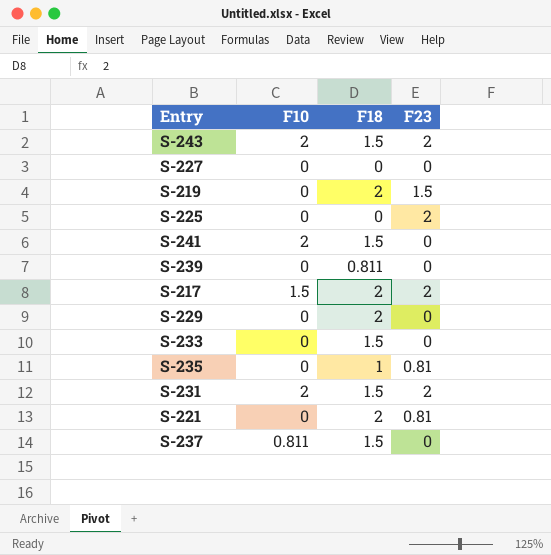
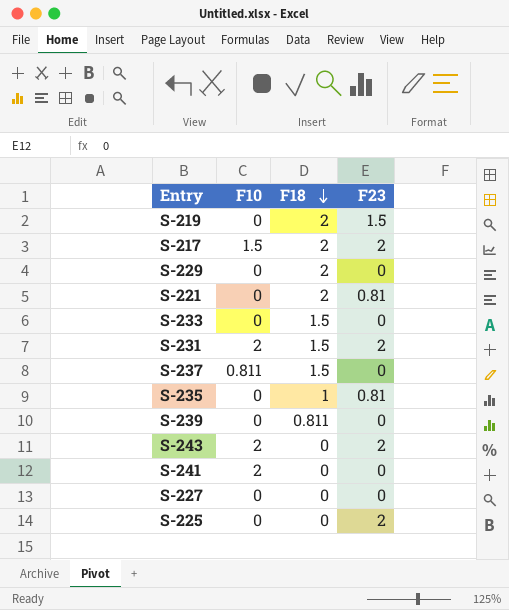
row order: none -> F18 descending
S-243 | F18: 1.5 -> 0
S-241 | F18: 1.5 -> 0

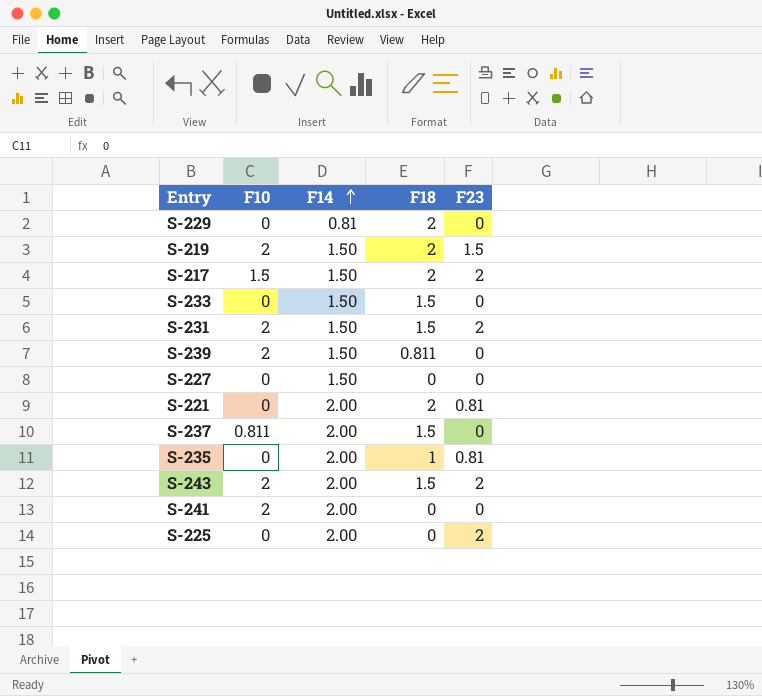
row order: F18 descending -> F14 ascending
column F14 | position: none -> 3
S-219 | F10: 0 -> 2
S-239 | F10: 0 -> 2
S-243 | F18: 0 -> 1.5

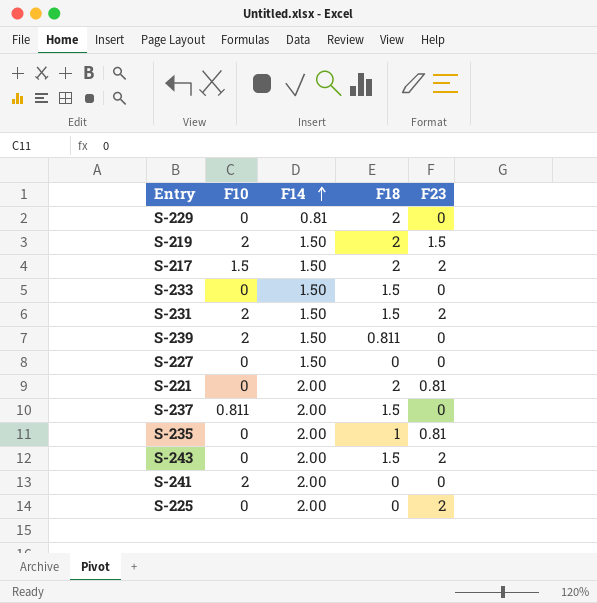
S-243 | F10: 2 -> 0

